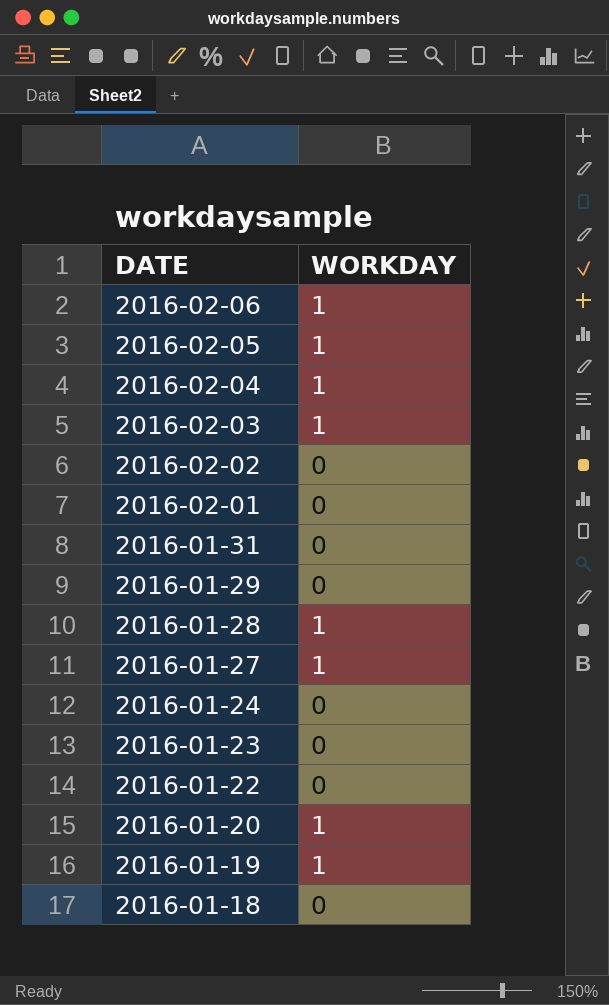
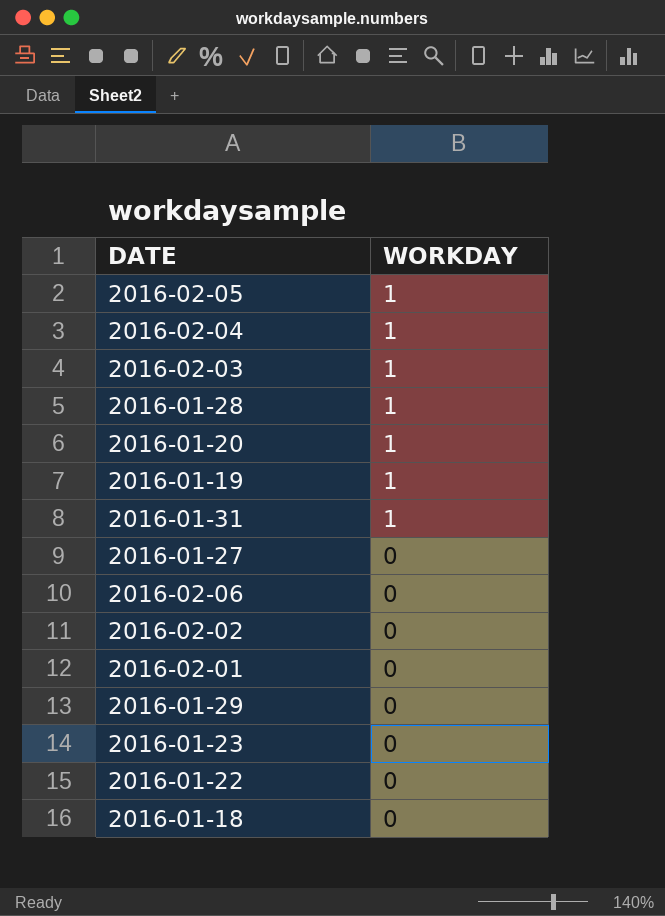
row order: DATE descending -> WORKDAY descending
row 2016-01-24: 0 -> none
2016-01-31 | WORKDAY: 0 -> 1
2016-01-27 | WORKDAY: 1 -> 0
2016-02-06 | WORKDAY: 1 -> 0

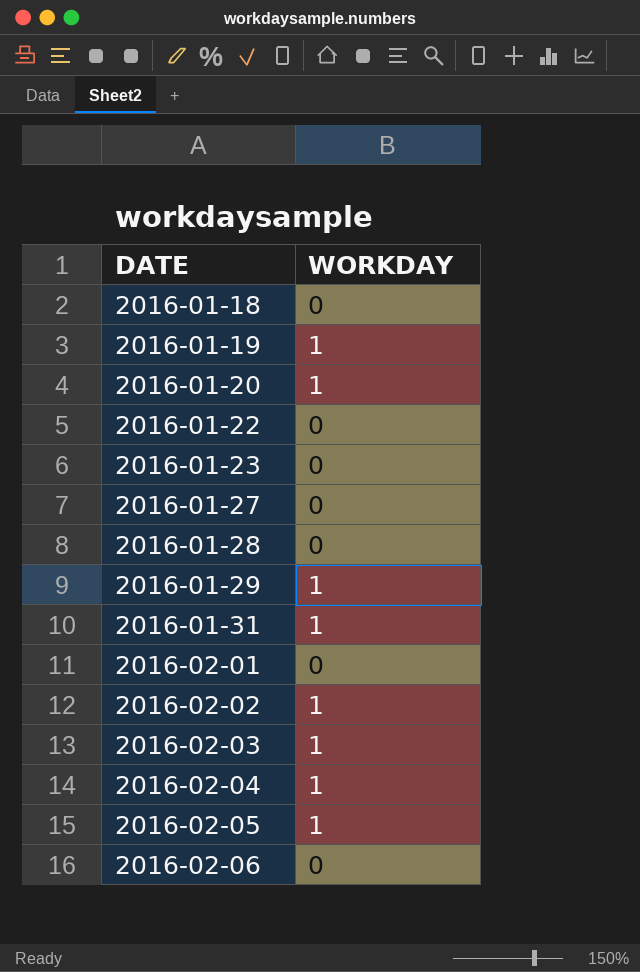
row order: WORKDAY descending -> DATE ascending
2016-01-28 | WORKDAY: 1 -> 0
2016-01-29 | WORKDAY: 0 -> 1
2016-02-02 | WORKDAY: 0 -> 1

